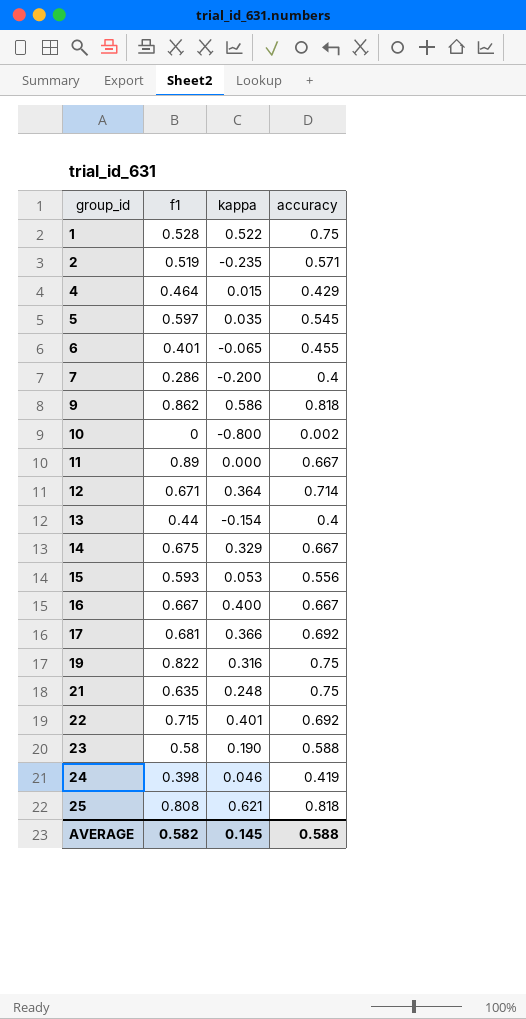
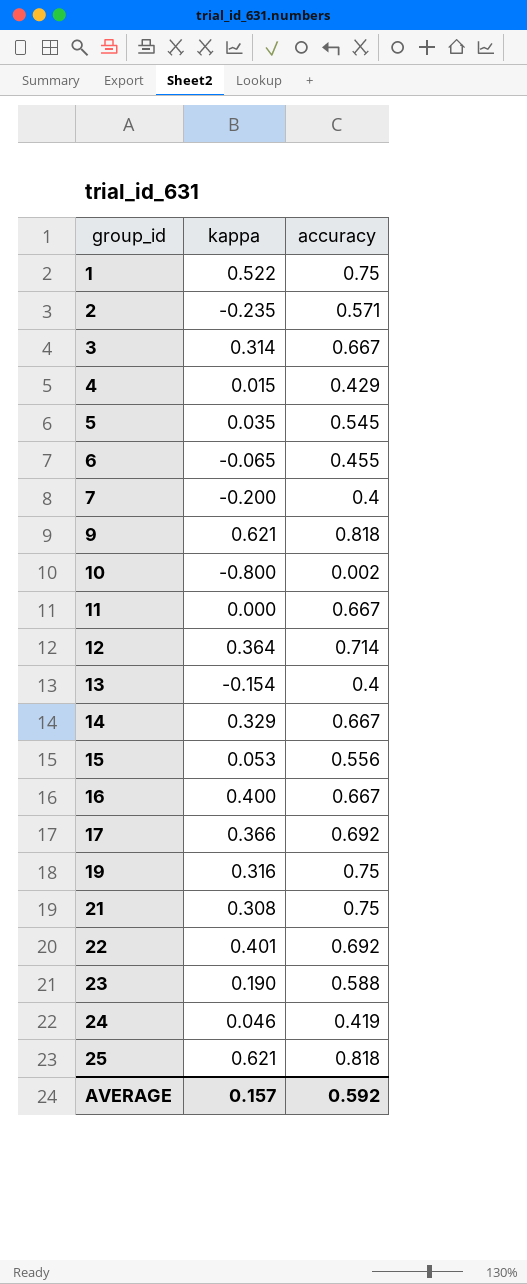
column f1 | position: 2 -> none
row 3: none -> 0.314 | 0.667
9 | kappa: 0.586 -> 0.621
21 | kappa: 0.248 -> 0.308
AVERAGE | kappa: 0.145 -> 0.157
AVERAGE | accuracy: 0.588 -> 0.592

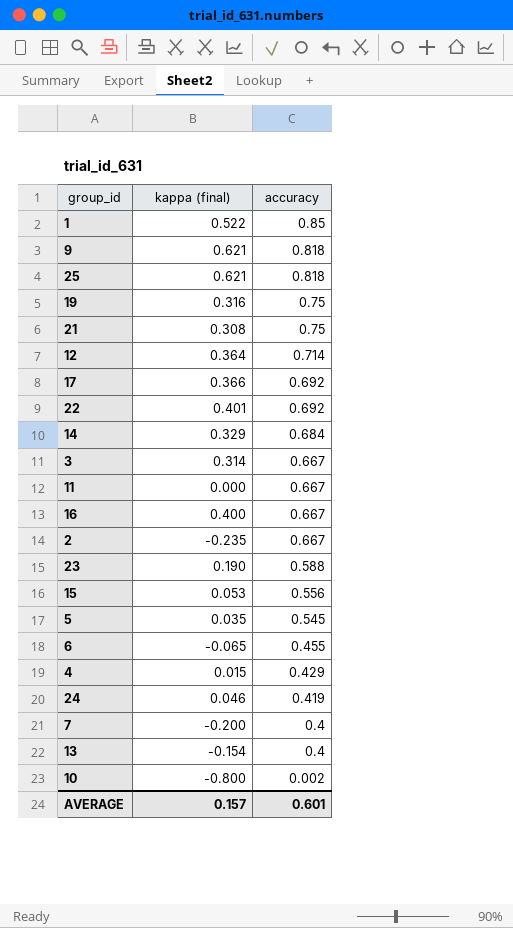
row order: group_id ascending -> accuracy descending
column name: kappa -> kappa (final)
1 | accuracy: 0.75 -> 0.85
14 | accuracy: 0.667 -> 0.684
2 | accuracy: 0.571 -> 0.667
AVERAGE | accuracy: 0.592 -> 0.601

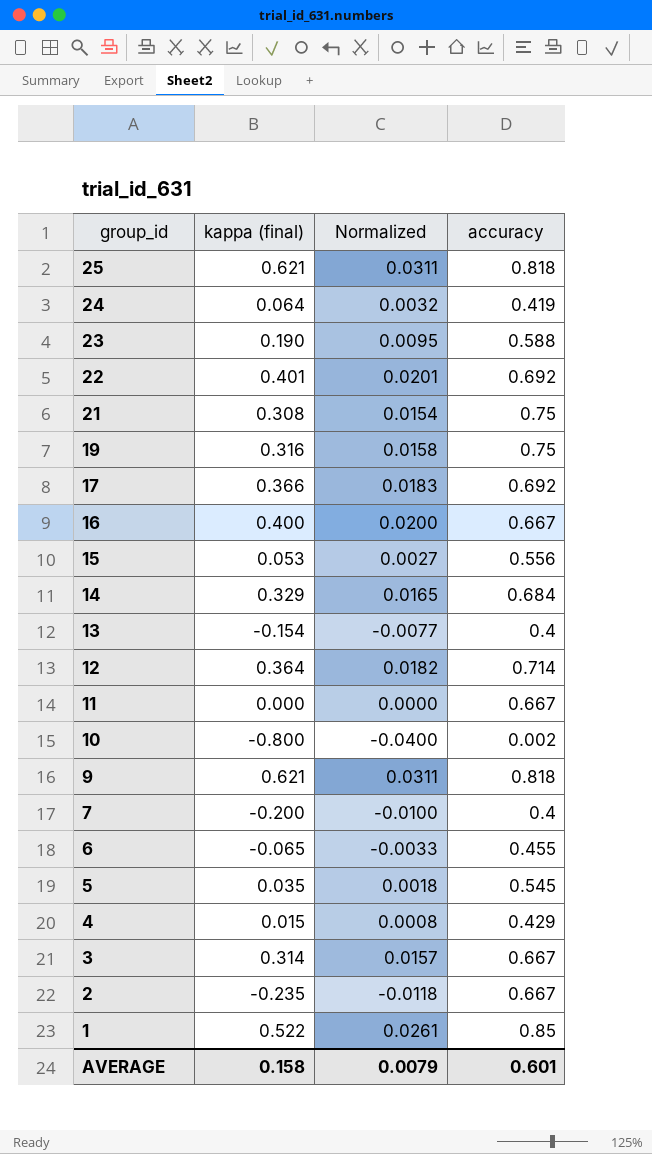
row order: accuracy descending -> group_id descending
column Normalized | formula: none -> [kappa (final)] * 0.05
24 | kappa (final): 0.046 -> 0.064
AVERAGE | kappa (final): 0.157 -> 0.158

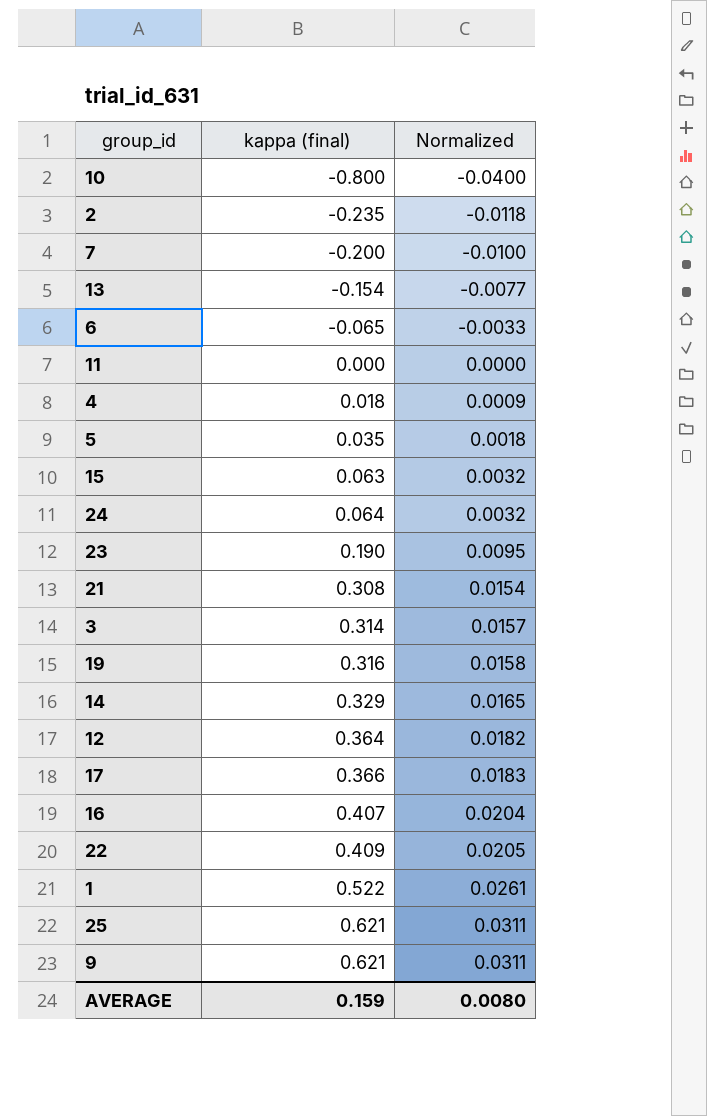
row order: group_id descending -> kappa (final) ascending
column accuracy | position: 4 -> none
4 | kappa (final): 0.015 -> 0.018
4 | Normalized: 0.0008 -> 0.0009
15 | kappa (final): 0.053 -> 0.063
15 | Normalized: 0.0027 -> 0.0032
16 | kappa (final): 0.400 -> 0.407
16 | Normalized: 0.0200 -> 0.0204
22 | kappa (final): 0.401 -> 0.409
22 | Normalized: 0.0201 -> 0.0205
AVERAGE | kappa (final): 0.158 -> 0.159
AVERAGE | Normalized: 0.0079 -> 0.0080

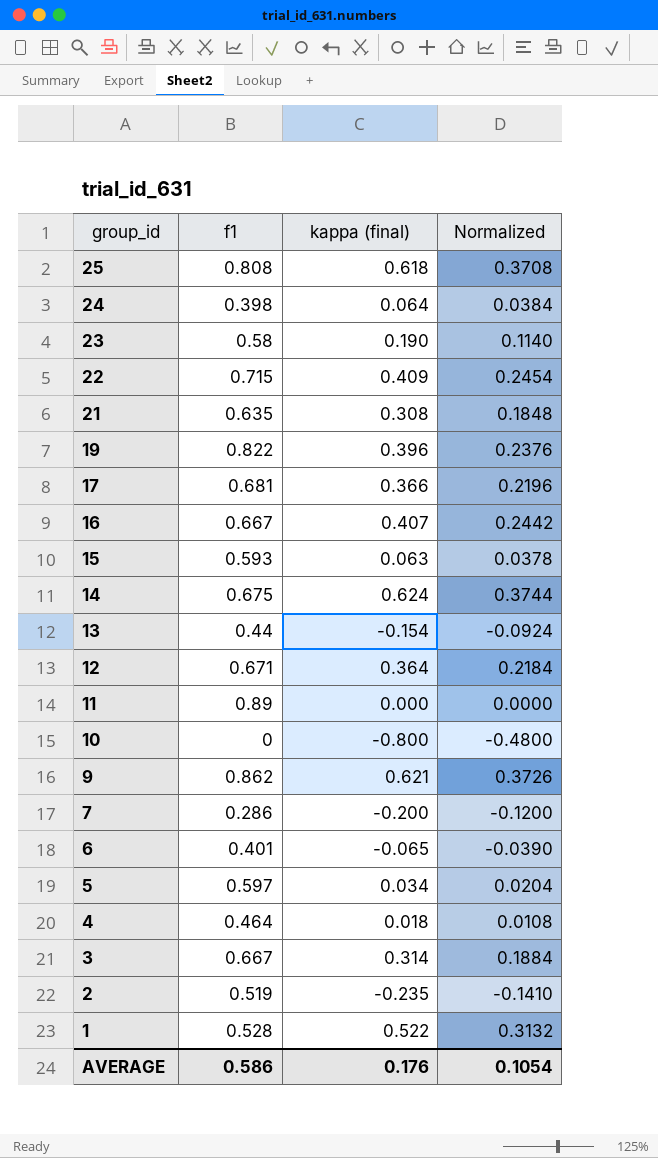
row order: kappa (final) ascending -> group_id descending
column f1 | position: none -> 2
column Normalized | formula: [kappa (final)] * 0.05 -> [kappa (final)] * 0.6
25 | kappa (final): 0.621 -> 0.618
19 | kappa (final): 0.316 -> 0.396
14 | kappa (final): 0.329 -> 0.624
5 | kappa (final): 0.035 -> 0.034
AVERAGE | kappa (final): 0.159 -> 0.176
AVERAGE | Normalized: 0.0080 -> 0.1054

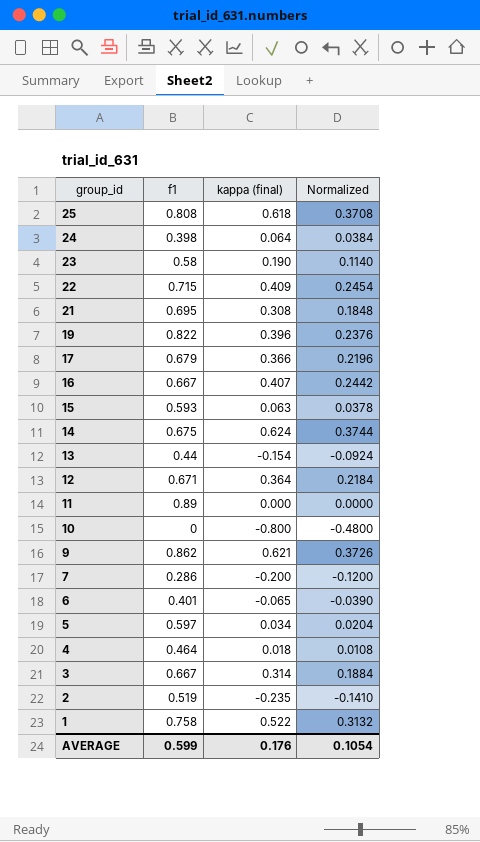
21 | f1: 0.635 -> 0.695
17 | f1: 0.681 -> 0.679
1 | f1: 0.528 -> 0.758
AVERAGE | f1: 0.586 -> 0.599

